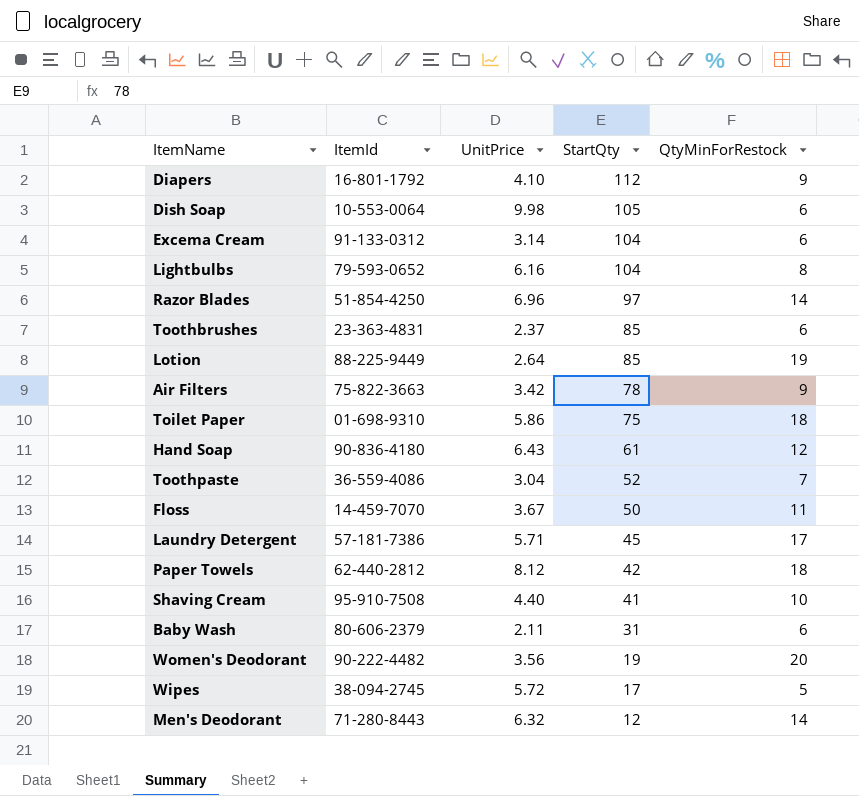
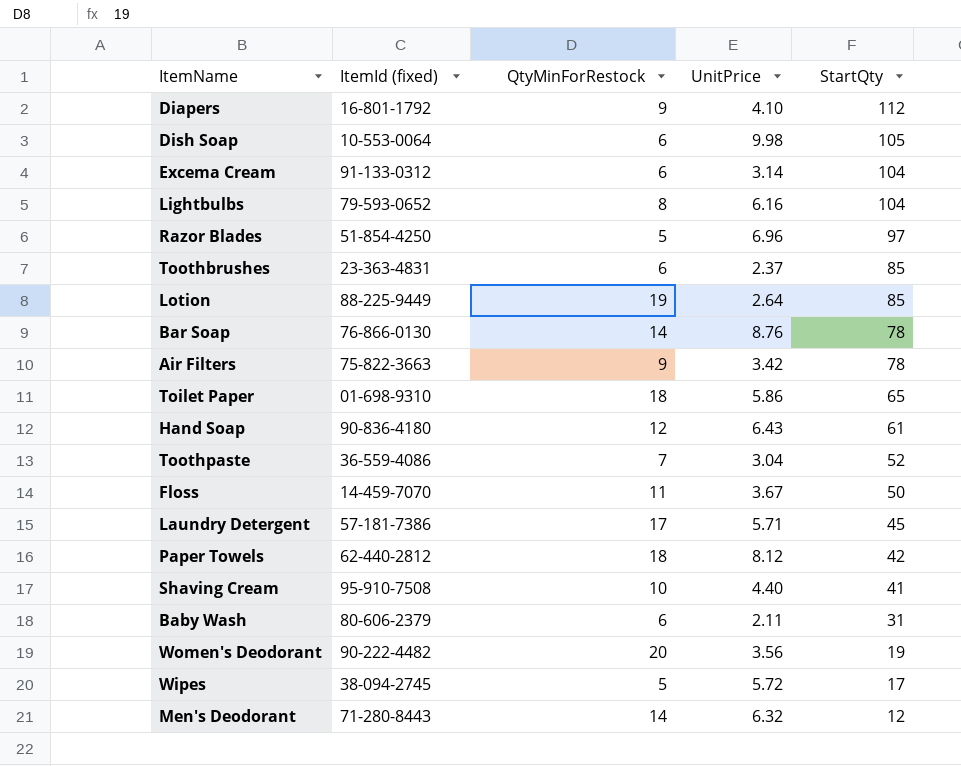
column name: ItemId -> ItemId (fixed)
column QtyMinForRestock | position: 5 -> 3
Razor Blades | QtyMinForRestock: 14 -> 5
row Bar Soap: none -> 76-866-0130 | 14 | 8.76 | 78
Toilet Paper | StartQty: 75 -> 65

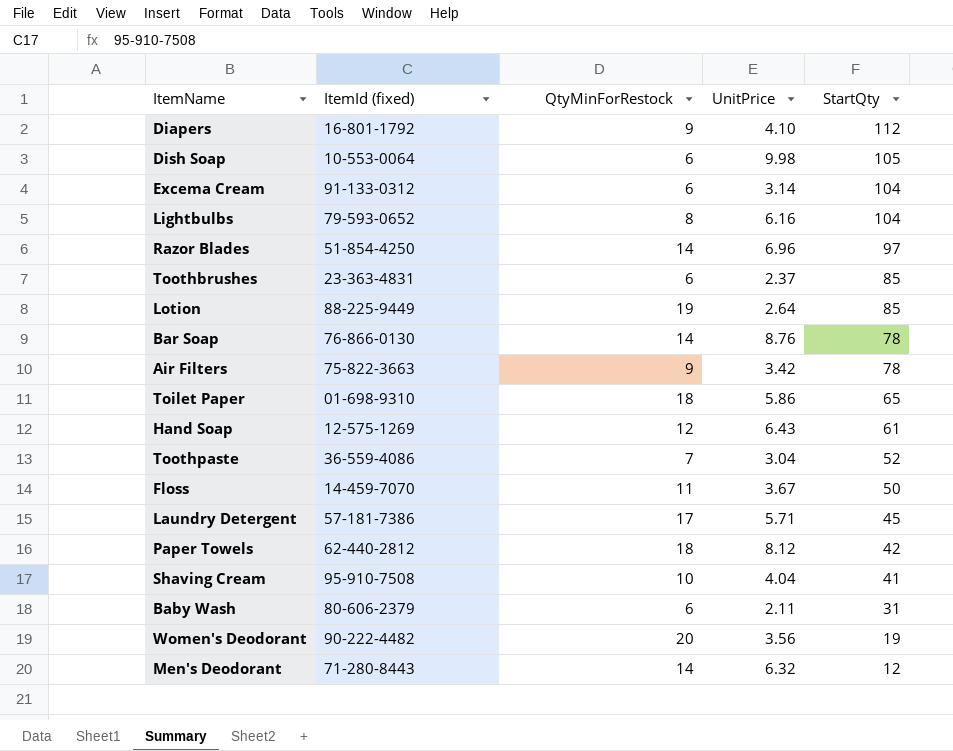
row Wipes: 38-094-2745 | 5 | 5.72 | 17 -> none
Razor Blades | QtyMinForRestock: 5 -> 14
Hand Soap | ItemId (fixed): 90-836-4180 -> 12-575-1269
Shaving Cream | UnitPrice: 4.40 -> 4.04

